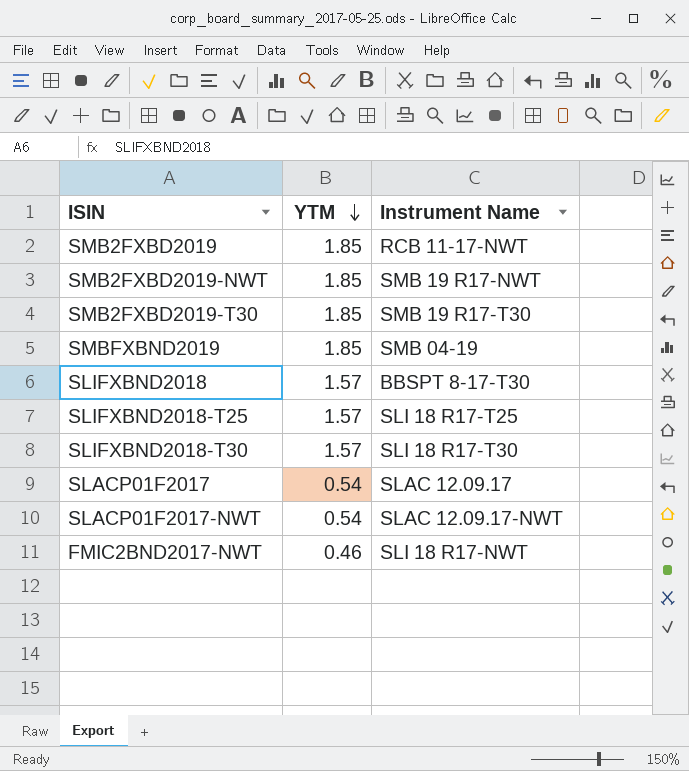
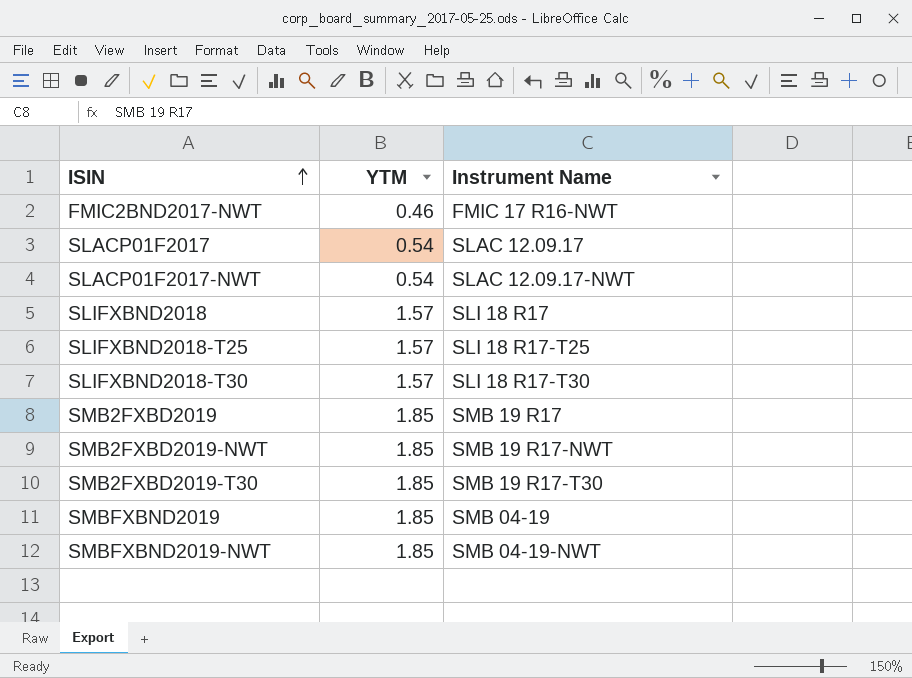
row order: YTM descending -> ISIN ascending
FMIC2BND2017-NWT | Instrument Name: SLI 18 R17-NWT -> FMIC 17 R16-NWT
SLIFXBND2018 | Instrument Name: BBSPT 8-17-T30 -> SLI 18 R17
SMB2FXBD2019 | Instrument Name: RCB 11-17-NWT -> SMB 19 R17
row SMBFXBND2019-NWT: none -> 1.85 | SMB 04-19-NWT

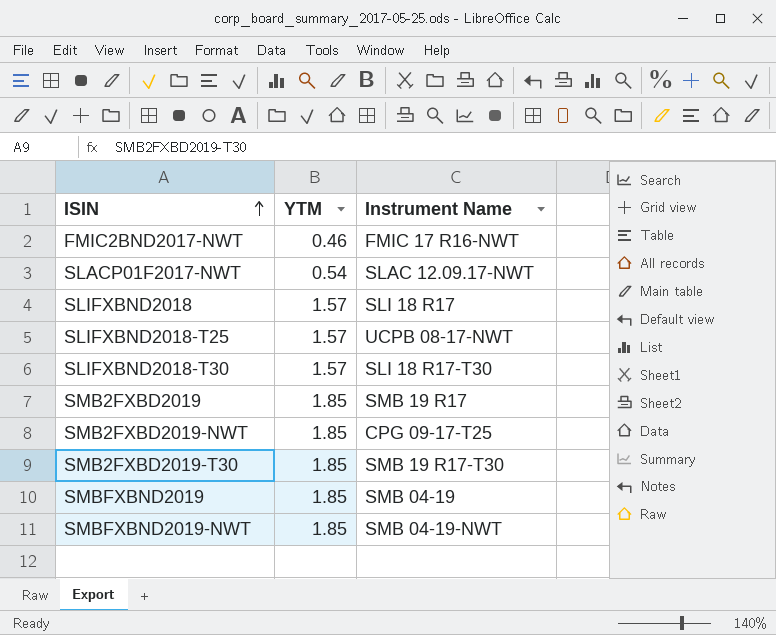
row SLACP01F2017: 0.54 | SLAC 12.09.17 -> none
SLIFXBND2018-T25 | Instrument Name: SLI 18 R17-T25 -> UCPB 08-17-NWT
SMB2FXBD2019-NWT | Instrument Name: SMB 19 R17-NWT -> CPG 09-17-T25

